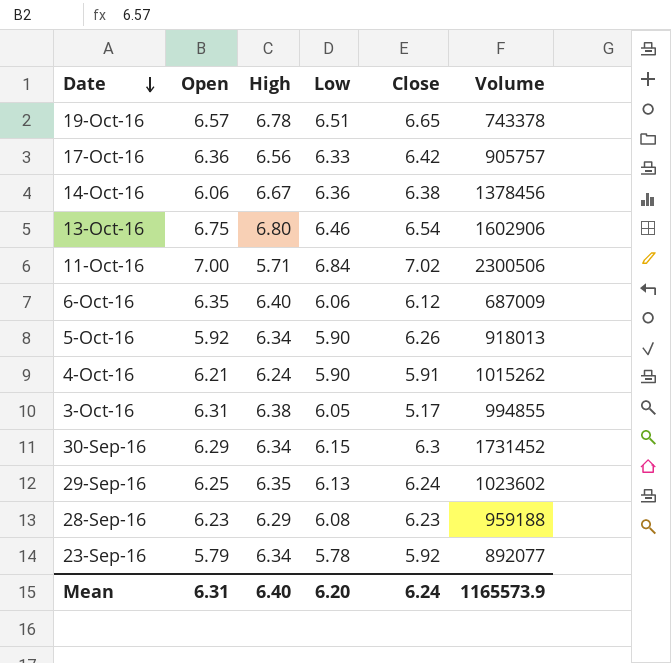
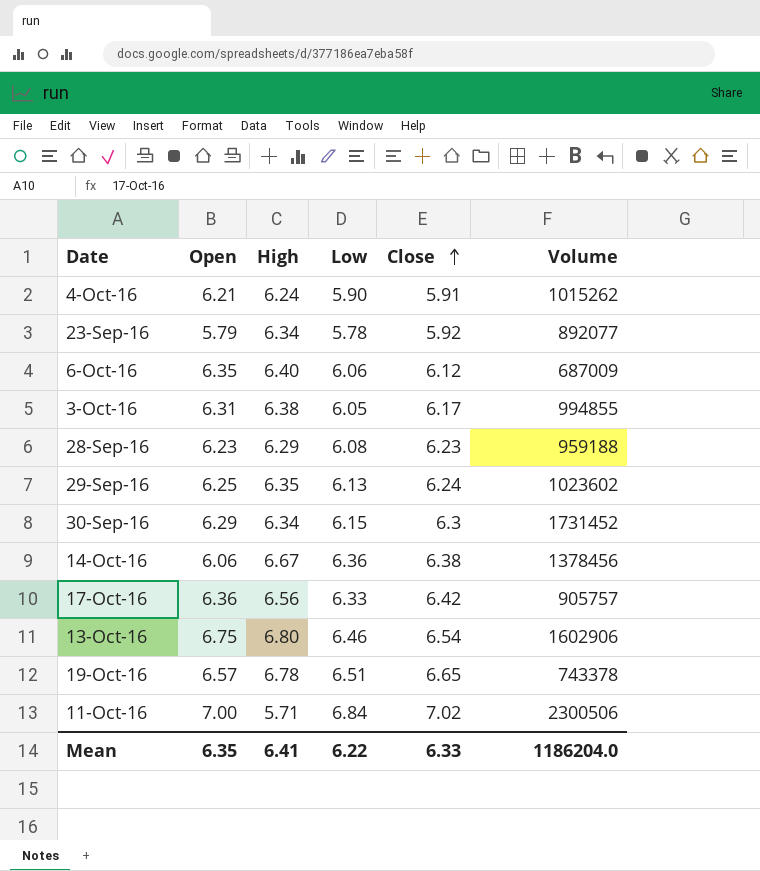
row order: Date descending -> Close ascending
row 5-Oct-16: 5.92 | 6.34 | 5.90 | 6.26 | 918013 -> none
3-Oct-16 | Close: 5.17 -> 6.17
Mean | Open: 6.31 -> 6.35
Mean | High: 6.40 -> 6.41
Mean | Low: 6.20 -> 6.22
Mean | Close: 6.24 -> 6.33
Mean | Volume: 1165573.9 -> 1186204.0

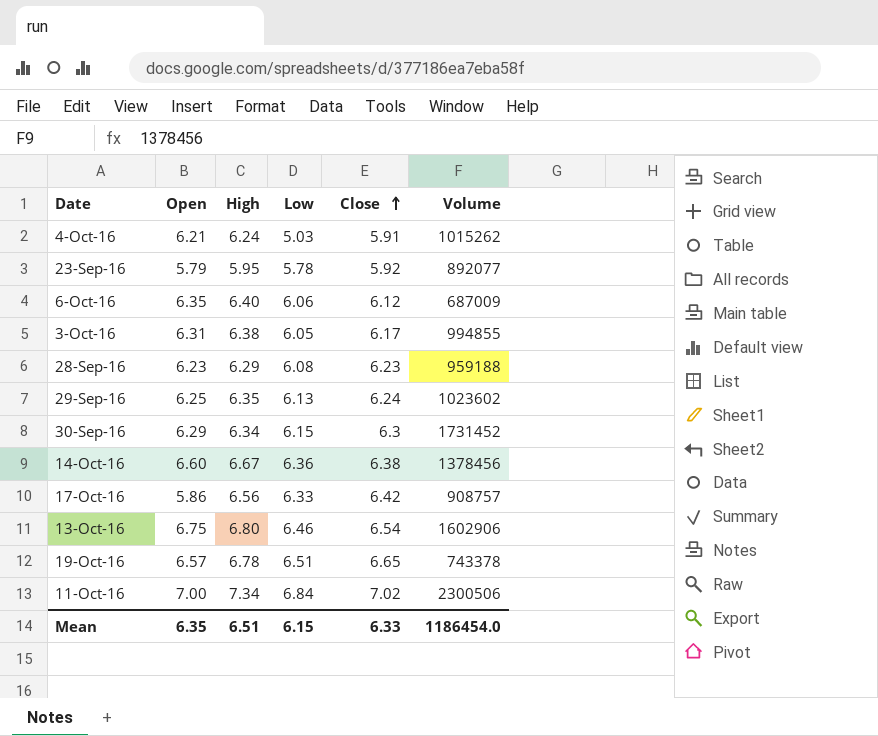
4-Oct-16 | Low: 5.90 -> 5.03
23-Sep-16 | High: 6.34 -> 5.95
14-Oct-16 | Open: 6.06 -> 6.60
17-Oct-16 | Open: 6.36 -> 5.86
17-Oct-16 | Volume: 905757 -> 908757
11-Oct-16 | High: 5.71 -> 7.34
Mean | High: 6.41 -> 6.51
Mean | Low: 6.22 -> 6.15
Mean | Volume: 1186204.0 -> 1186454.0

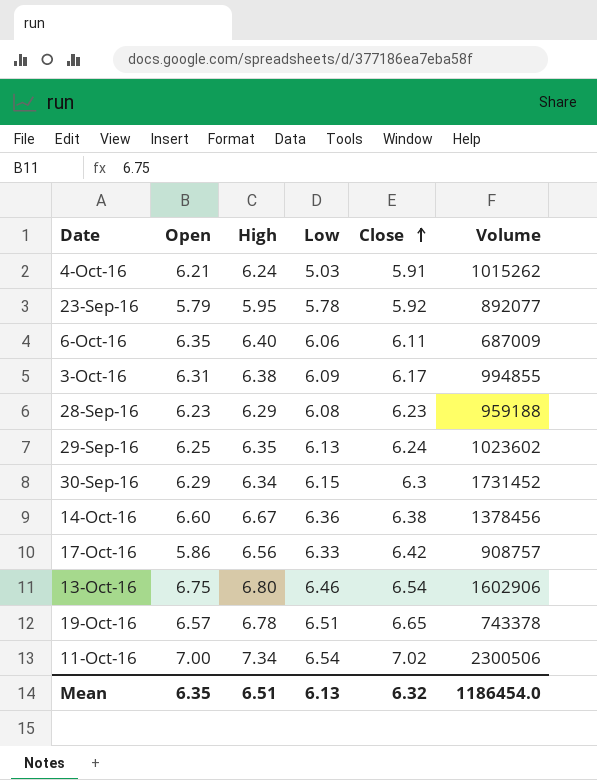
6-Oct-16 | Close: 6.12 -> 6.11
3-Oct-16 | Low: 6.05 -> 6.09
11-Oct-16 | Low: 6.84 -> 6.54
Mean | Low: 6.15 -> 6.13
Mean | Close: 6.33 -> 6.32

